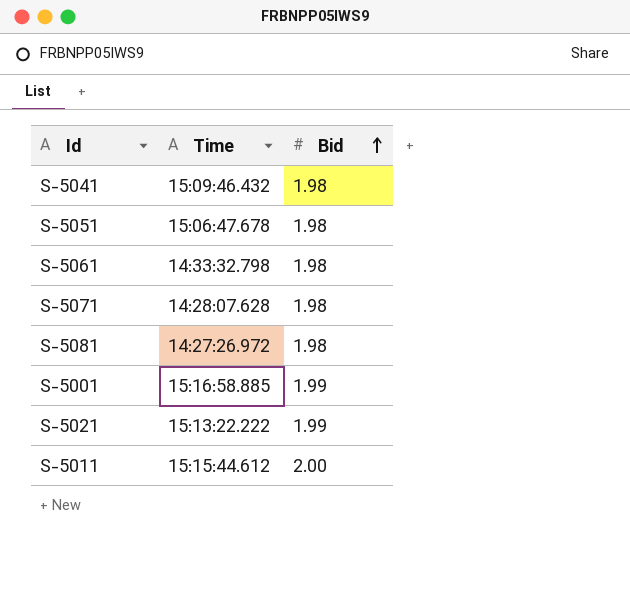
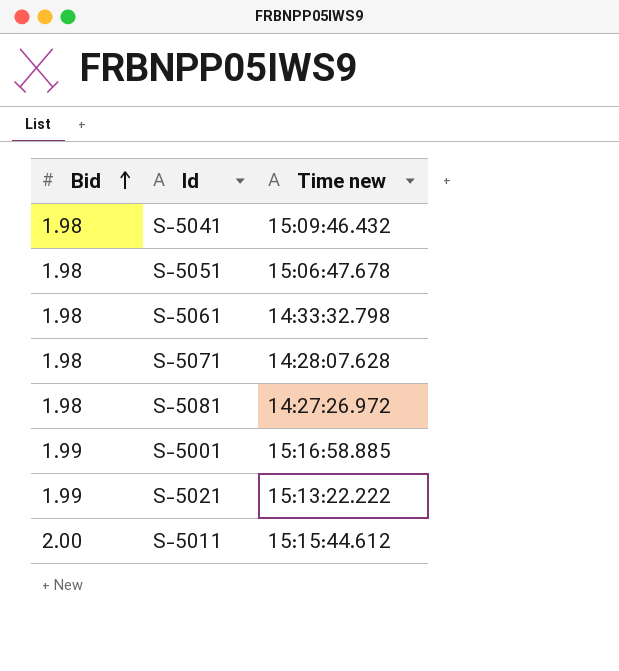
column Bid | position: 3 -> 1
column name: Time -> Time new

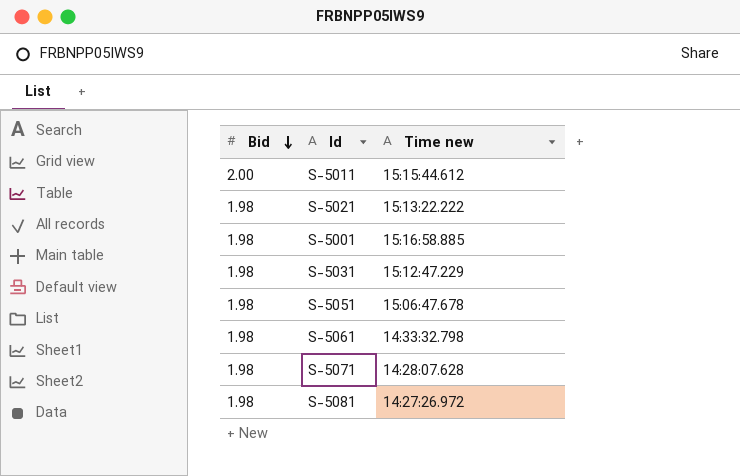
row order: Bid ascending -> Bid descending
row S-5041: 1.98 | 15:09:46.432 -> none
S-5021 | Bid: 1.99 -> 1.98
S-5001 | Bid: 1.99 -> 1.98
row S-5031: none -> 1.98 | 15:12:47.229

